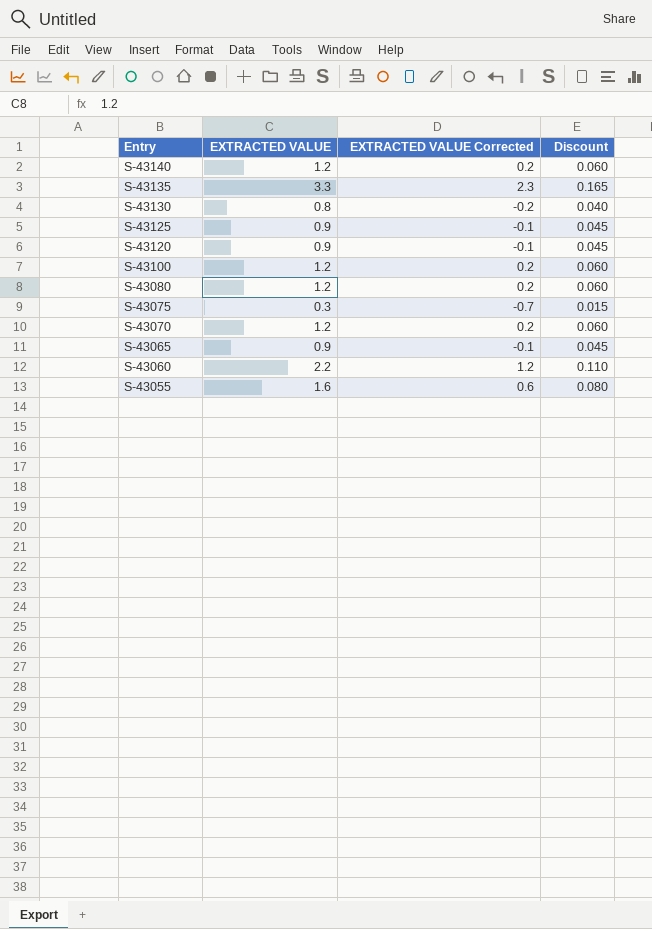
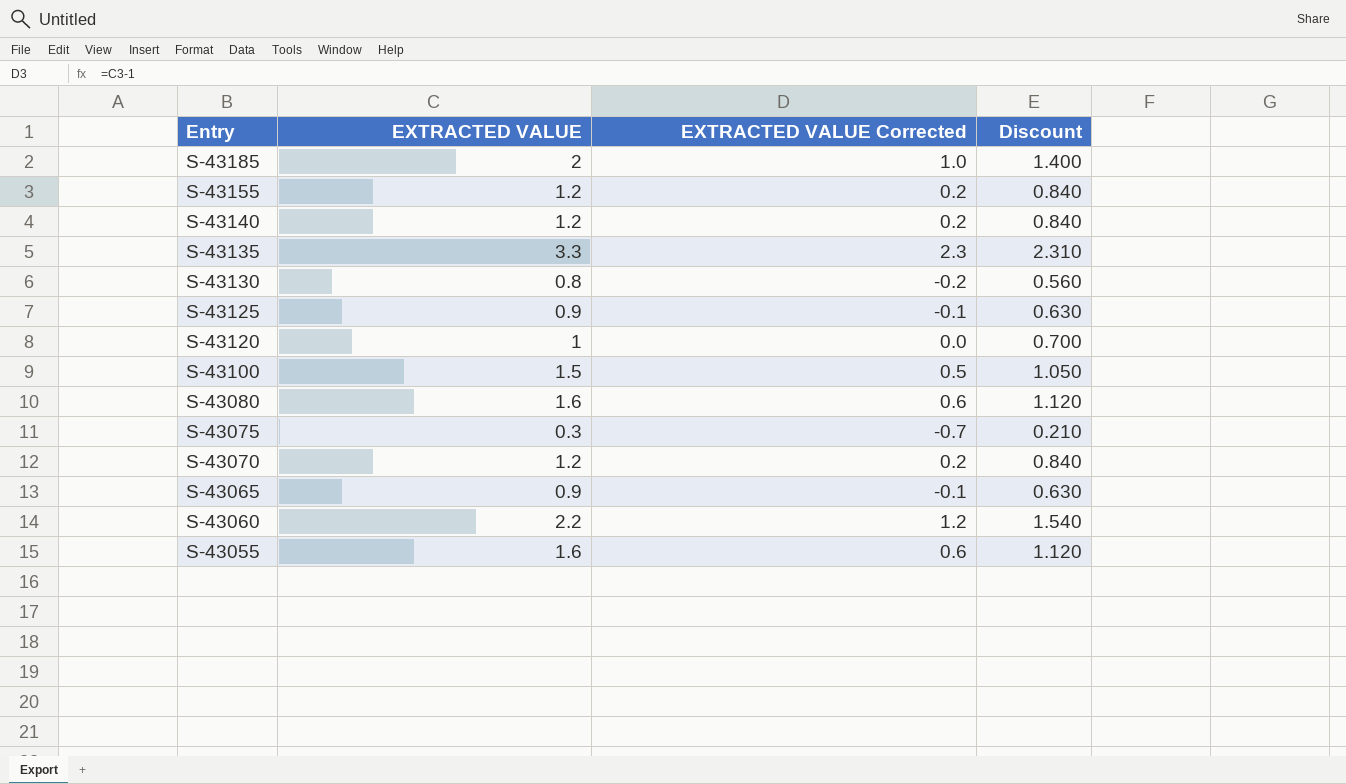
column Discount | formula: [EXTRACTED VALUE] * 0.05 -> [EXTRACTED VALUE] * 0.7
row S-43185: none -> 2 | 1.0 | 1.400
row S-43155: none -> 1.2 | 0.2 | 0.840
S-43120 | EXTRACTED VALUE: 0.9 -> 1
S-43120 | EXTRACTED VALUE Corrected: -0.1 -> 0.0
S-43100 | EXTRACTED VALUE: 1.2 -> 1.5
S-43100 | EXTRACTED VALUE Corrected: 0.2 -> 0.5
S-43080 | EXTRACTED VALUE: 1.2 -> 1.6
S-43080 | EXTRACTED VALUE Corrected: 0.2 -> 0.6

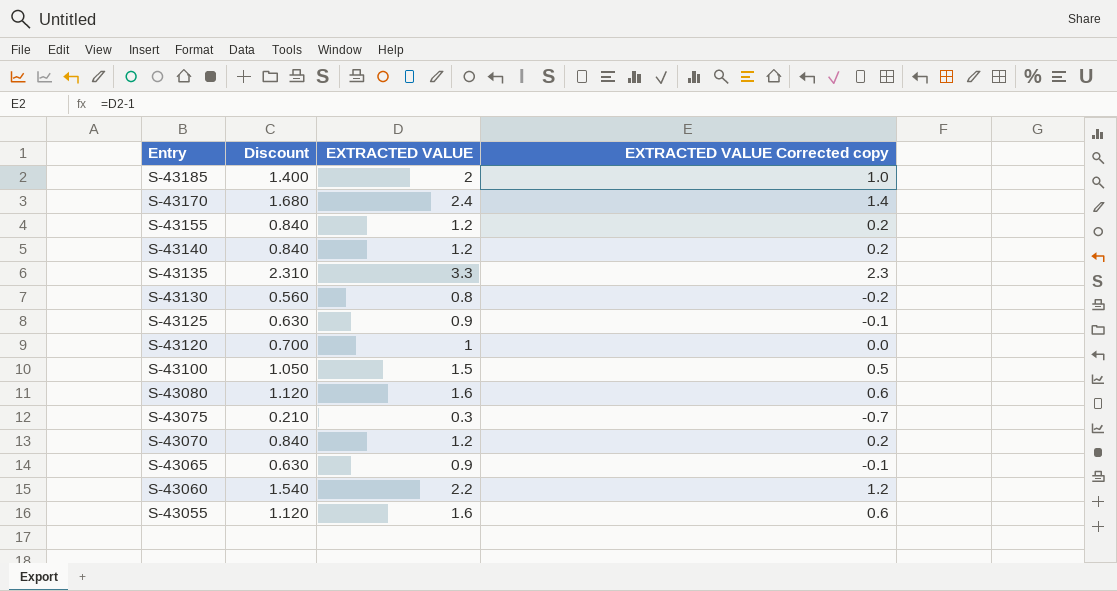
column Discount | position: 4 -> 2
column name: EXTRACTED VALUE Corrected -> EXTRACTED VALUE Corrected copy
row S-43170: none -> 1.680 | 2.4 | 1.4

